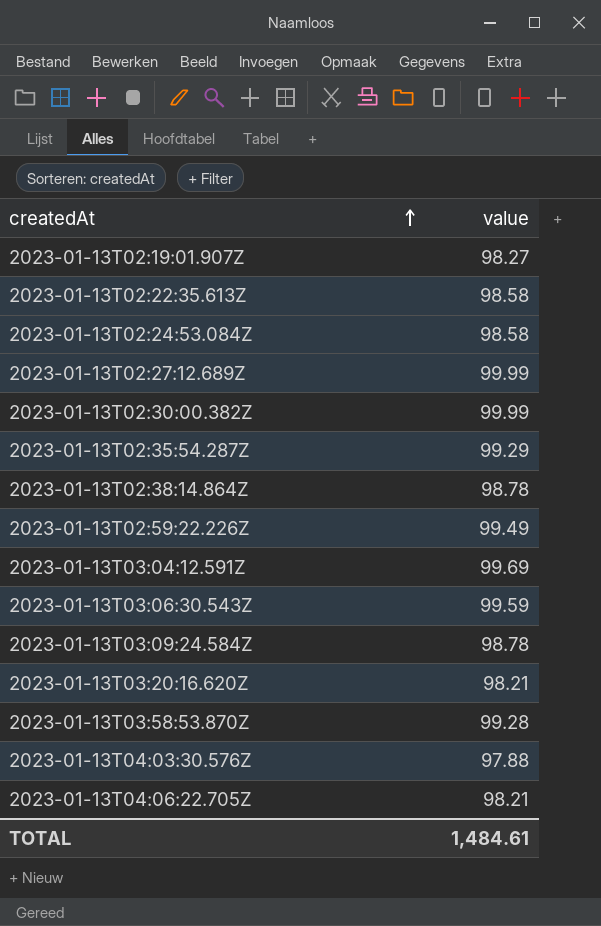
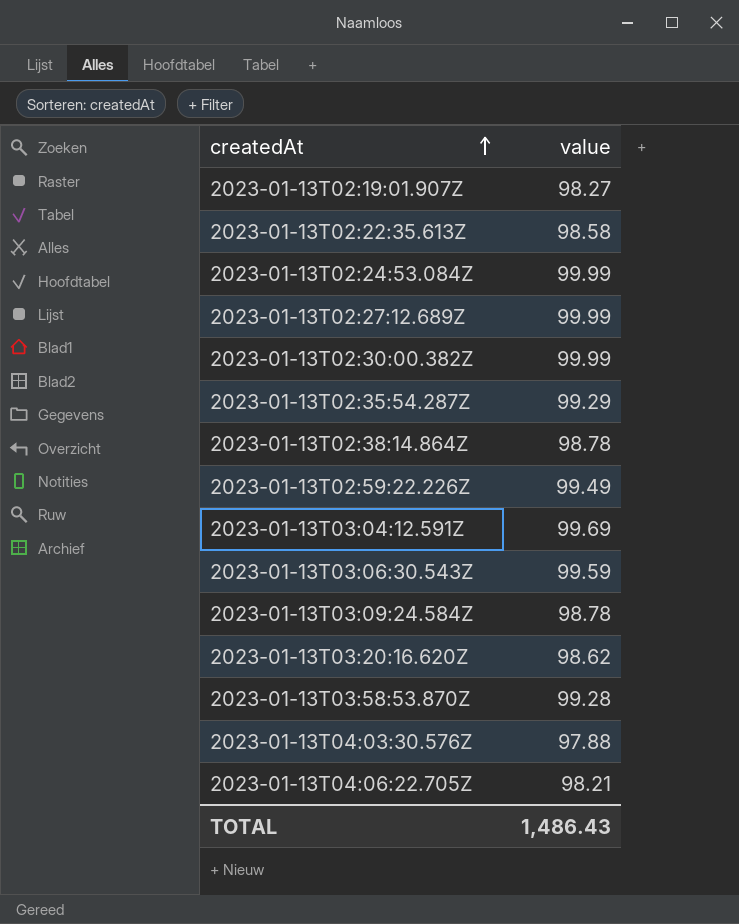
2023-01-13T02:24:53.084Z | value: 98.58 -> 99.99
2023-01-13T03:20:16.620Z | value: 98.21 -> 98.62
TOTAL | value: 1,484.61 -> 1,486.43

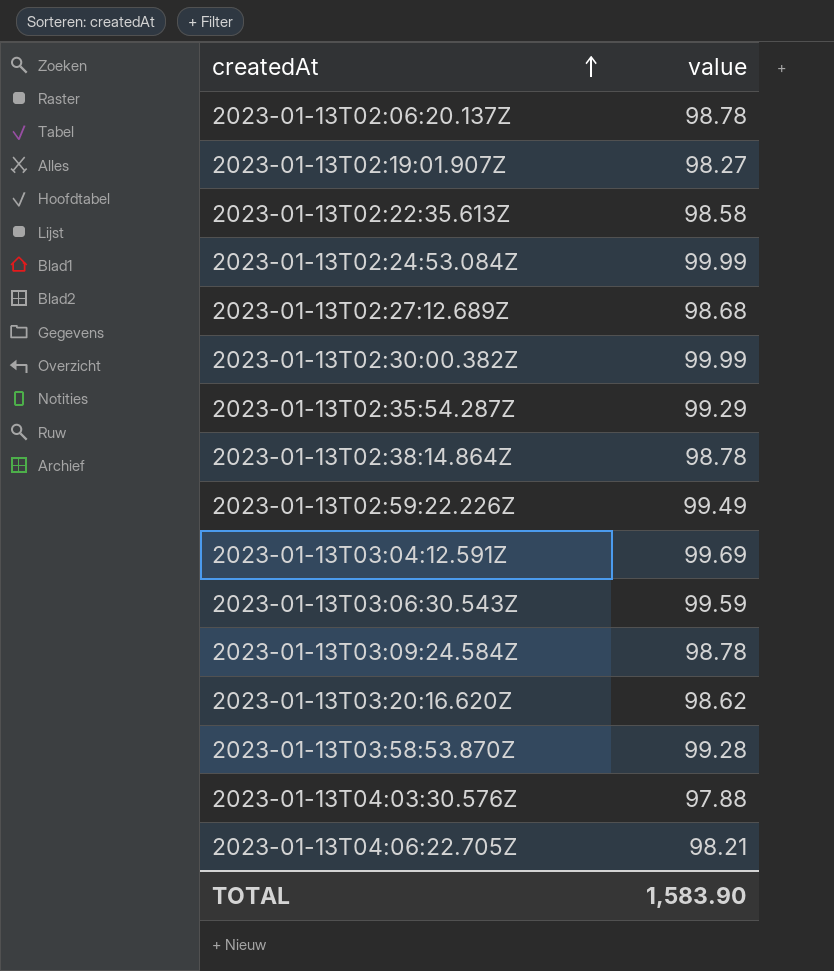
row 2023-01-13T02:06:20.137Z: none -> 98.78
2023-01-13T02:27:12.689Z | value: 99.99 -> 98.68
TOTAL | value: 1,486.43 -> 1,583.90

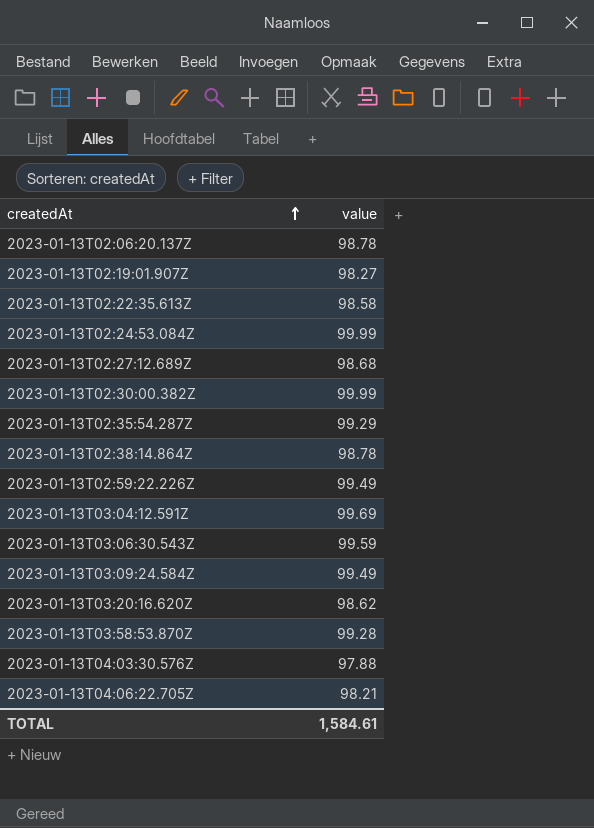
2023-01-13T03:09:24.584Z | value: 98.78 -> 99.49
TOTAL | value: 1,583.90 -> 1,584.61

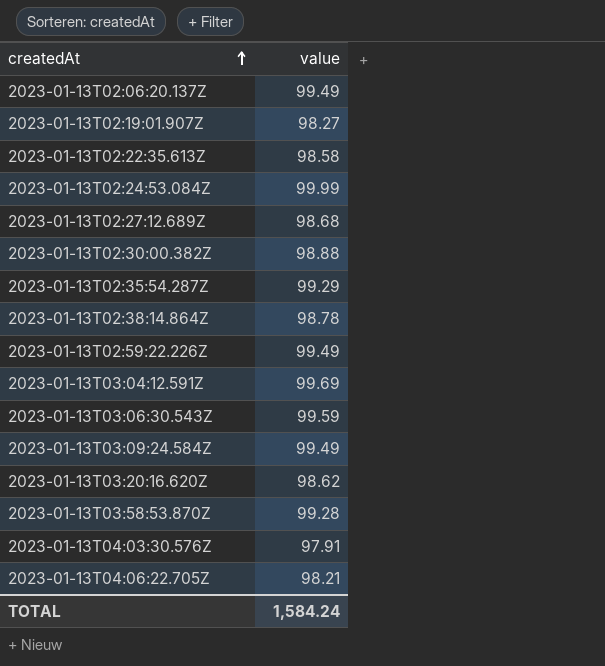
2023-01-13T02:06:20.137Z | value: 98.78 -> 99.49
2023-01-13T02:30:00.382Z | value: 99.99 -> 98.88
2023-01-13T04:03:30.576Z | value: 97.88 -> 97.91
TOTAL | value: 1,584.61 -> 1,584.24

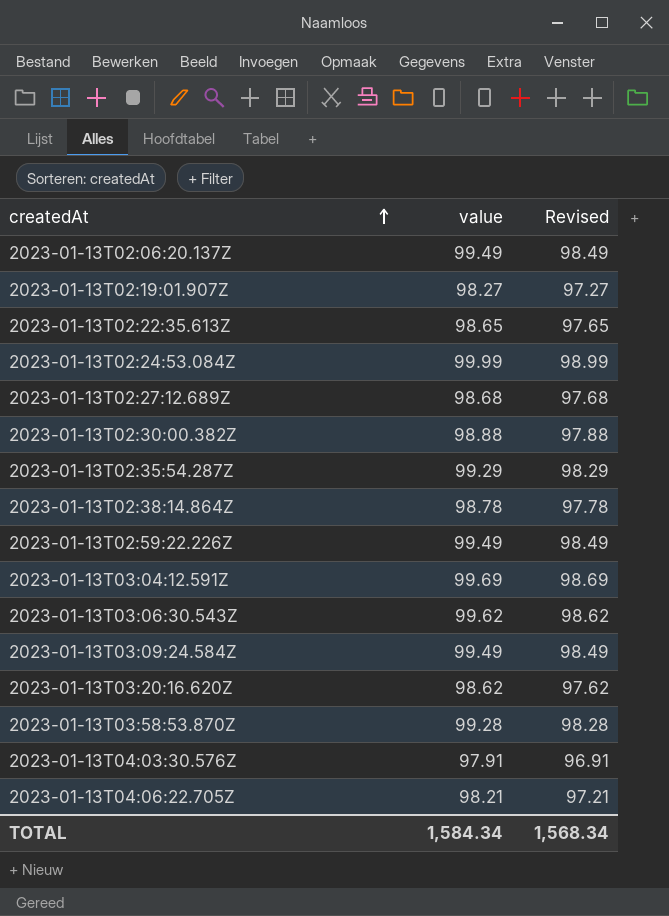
column Revised | formula: none -> [value] - 1
2023-01-13T02:22:35.613Z | value: 98.58 -> 98.65
2023-01-13T03:06:30.543Z | value: 99.59 -> 99.62
TOTAL | value: 1,584.24 -> 1,584.34

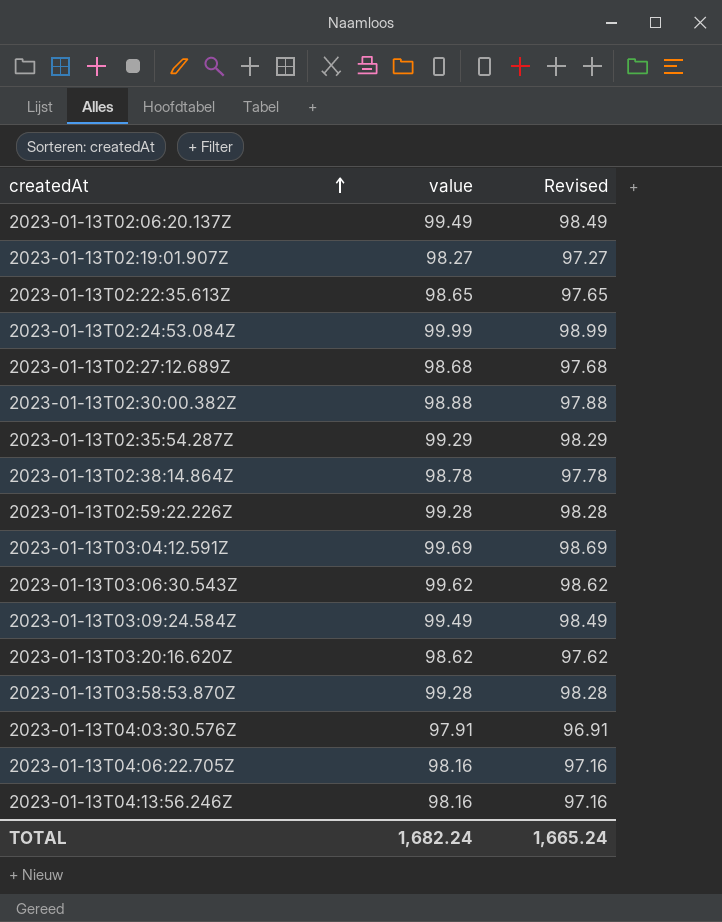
2023-01-13T02:59:22.226Z | value: 99.49 -> 99.28
2023-01-13T02:59:22.226Z | Revised: 98.49 -> 98.28
2023-01-13T04:06:22.705Z | value: 98.21 -> 98.16
2023-01-13T04:06:22.705Z | Revised: 97.21 -> 97.16
row 2023-01-13T04:13:56.246Z: none -> 98.16 | 97.16
TOTAL | value: 1,584.34 -> 1,682.24
TOTAL | Revised: 1,568.34 -> 1,665.24

